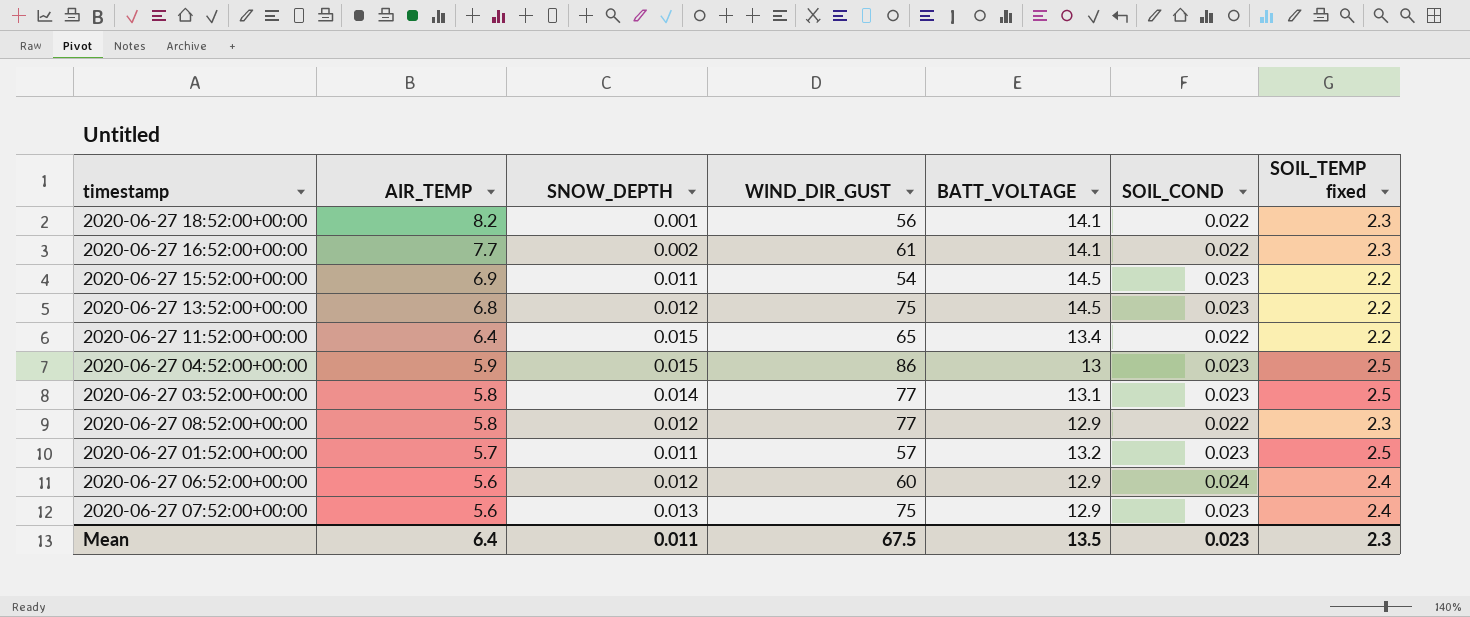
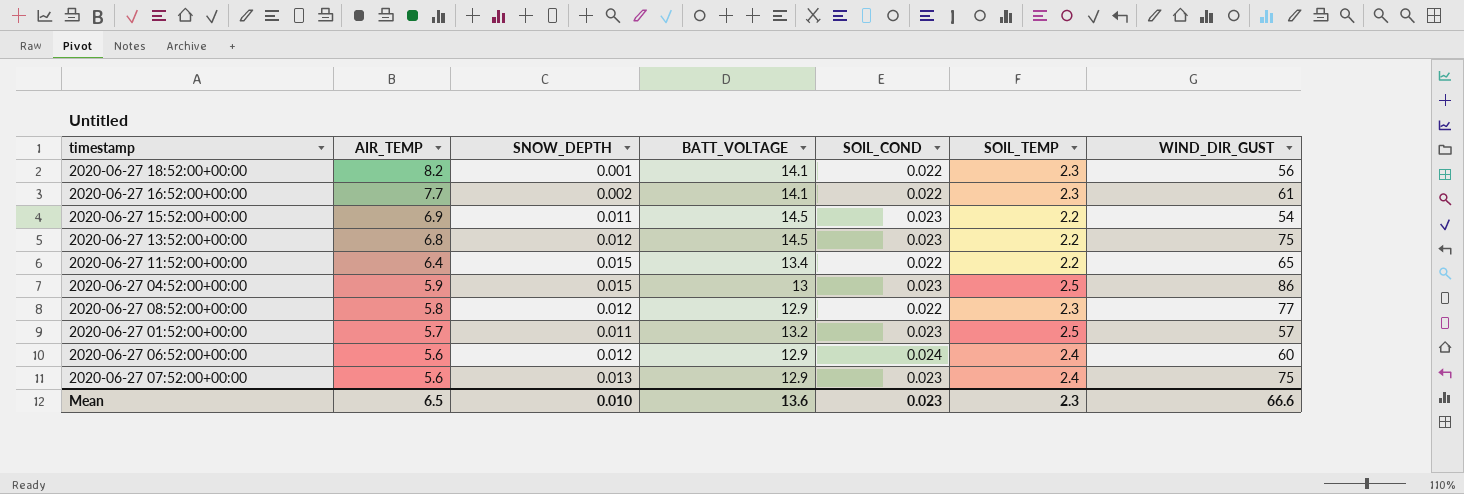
column name: SOIL_TEMP fixed -> SOIL_TEMP
column WIND_DIR_GUST | position: 4 -> 7
row 2020-06-27 03:52:00+00:00: 5.8 | 0.014 | 77 | 13.1 | 0.023 | 2.5 -> none
Mean | AIR_TEMP: 6.4 -> 6.5
Mean | SNOW_DEPTH: 0.011 -> 0.010
Mean | BATT_VOLTAGE: 13.5 -> 13.6
Mean | WIND_DIR_GUST: 67.5 -> 66.6

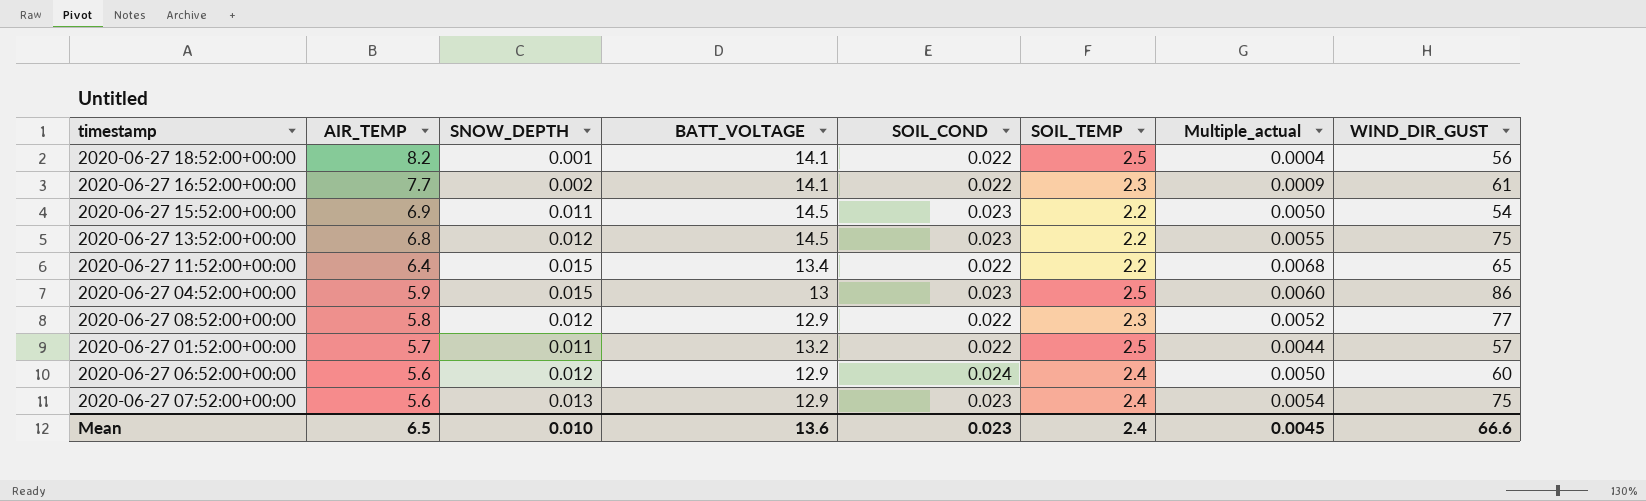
column Multiple_actual | formula: none -> [SNOW_DEPTH] / [SOIL_TEMP]
2020-06-27 18:52:00+00:00 | SOIL_TEMP: 2.3 -> 2.5
2020-06-27 01:52:00+00:00 | SOIL_COND: 0.023 -> 0.022
Mean | SOIL_TEMP: 2.3 -> 2.4

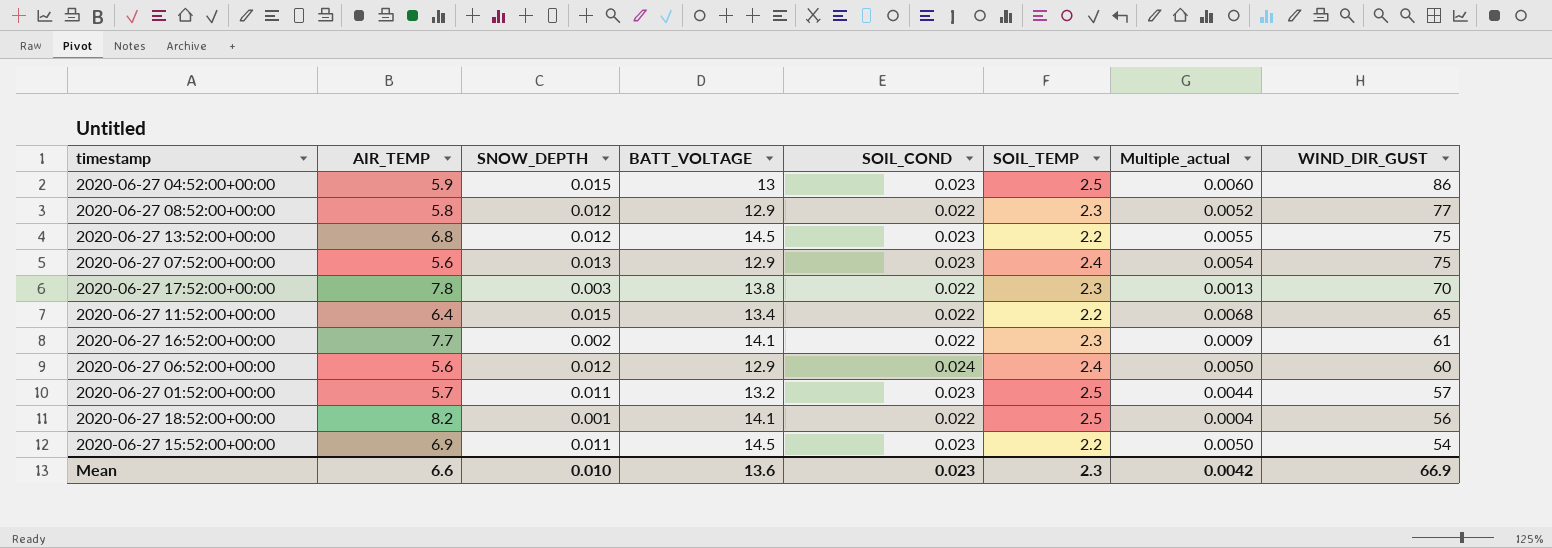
row order: AIR_TEMP descending -> WIND_DIR_GUST descending
row 2020-06-27 17:52:00+00:00: none -> 7.8 | 0.003 | 13.8 | 0.022 | 2.3 | 0.0013 | 70
2020-06-27 01:52:00+00:00 | SOIL_COND: 0.022 -> 0.023
Mean | AIR_TEMP: 6.5 -> 6.6
Mean | SOIL_TEMP: 2.4 -> 2.3
Mean | Multiple_actual: 0.0045 -> 0.0042
Mean | WIND_DIR_GUST: 66.6 -> 66.9

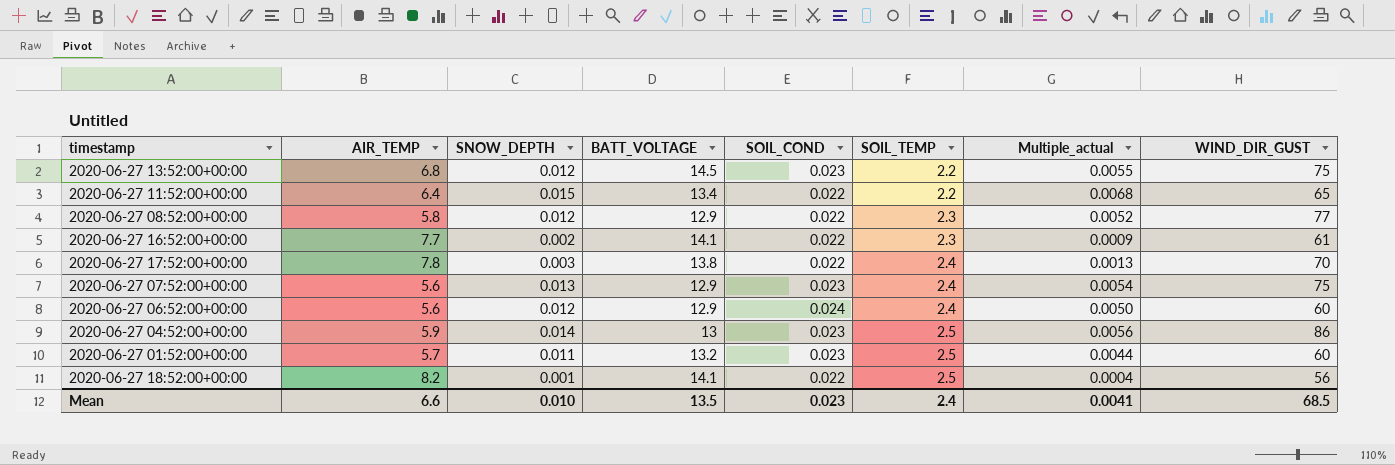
row order: WIND_DIR_GUST descending -> SOIL_TEMP ascending
row 2020-06-27 15:52:00+00:00: 6.9 | 0.011 | 14.5 | 0.023 | 2.2 | 0.0050 | 54 -> none
2020-06-27 17:52:00+00:00 | SOIL_TEMP: 2.3 -> 2.4
2020-06-27 04:52:00+00:00 | SNOW_DEPTH: 0.015 -> 0.014
2020-06-27 04:52:00+00:00 | Multiple_actual: 0.0060 -> 0.0056
2020-06-27 01:52:00+00:00 | WIND_DIR_GUST: 57 -> 60
Mean | BATT_VOLTAGE: 13.6 -> 13.5
Mean | SOIL_TEMP: 2.3 -> 2.4
Mean | Multiple_actual: 0.0042 -> 0.0041
Mean | WIND_DIR_GUST: 66.9 -> 68.5

